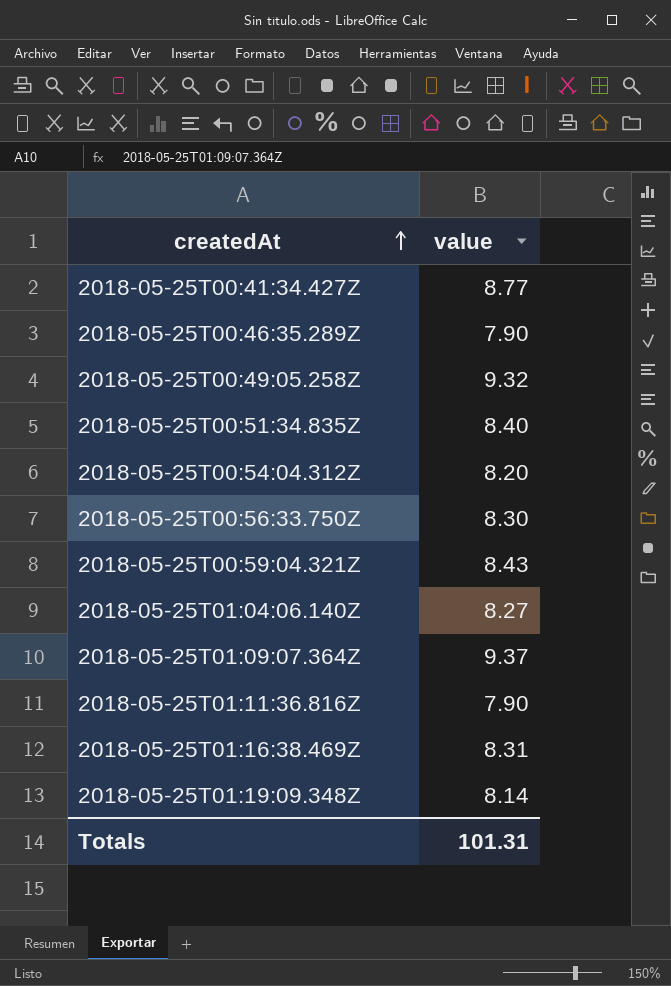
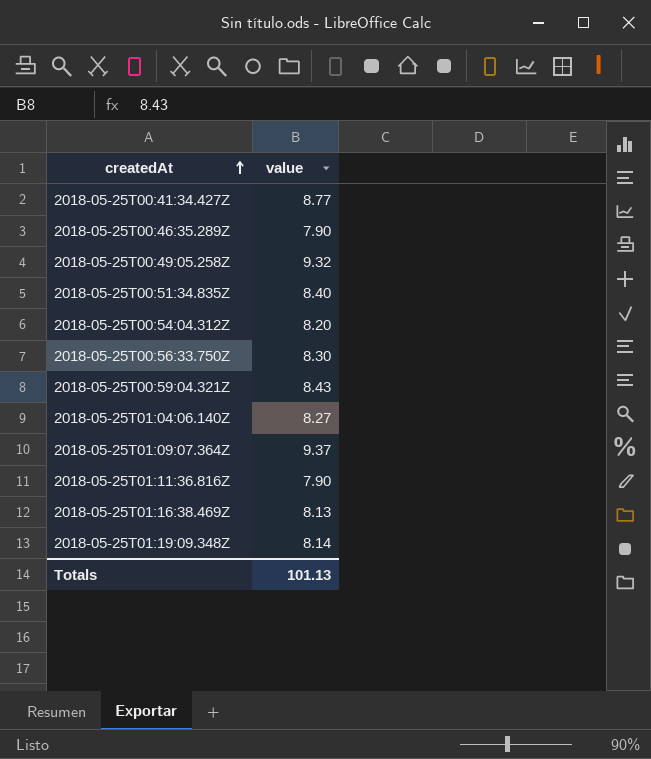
2018-05-25T01:16:38.469Z | value: 8.31 -> 8.13
Totals | value: 101.31 -> 101.13

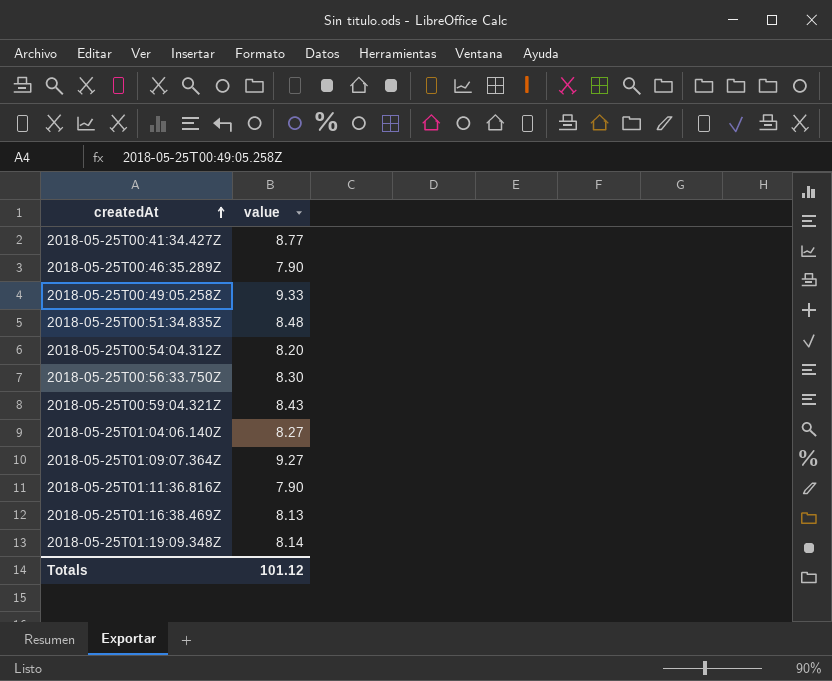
2018-05-25T00:49:05.258Z | value: 9.32 -> 9.33
2018-05-25T00:51:34.835Z | value: 8.40 -> 8.48
2018-05-25T01:09:07.364Z | value: 9.37 -> 9.27
Totals | value: 101.13 -> 101.12

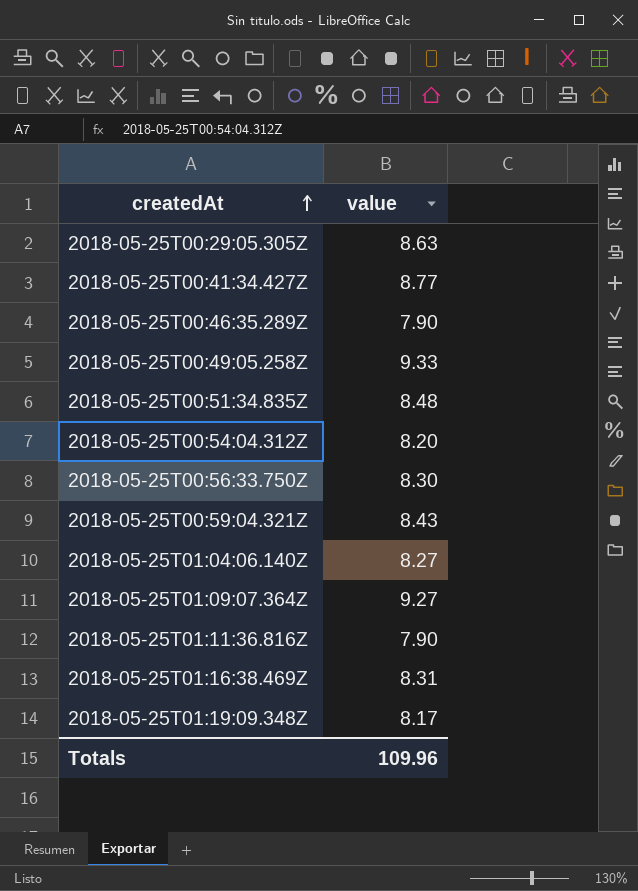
row 2018-05-25T00:29:05.305Z: none -> 8.63
2018-05-25T01:16:38.469Z | value: 8.13 -> 8.31
2018-05-25T01:19:09.348Z | value: 8.14 -> 8.17
Totals | value: 101.12 -> 109.96

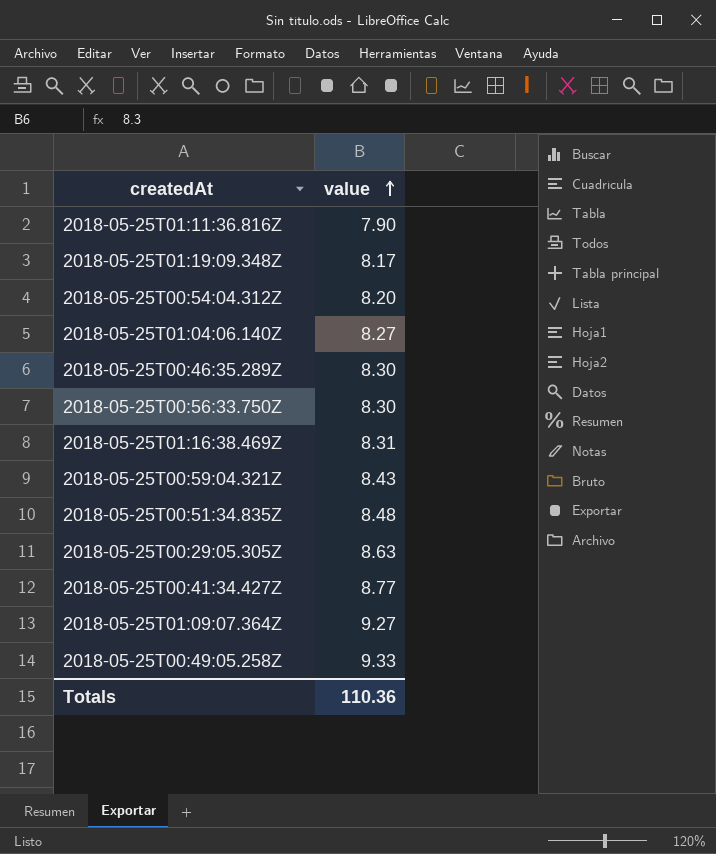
row order: createdAt ascending -> value ascending
2018-05-25T00:46:35.289Z | value: 7.90 -> 8.30
Totals | value: 109.96 -> 110.36

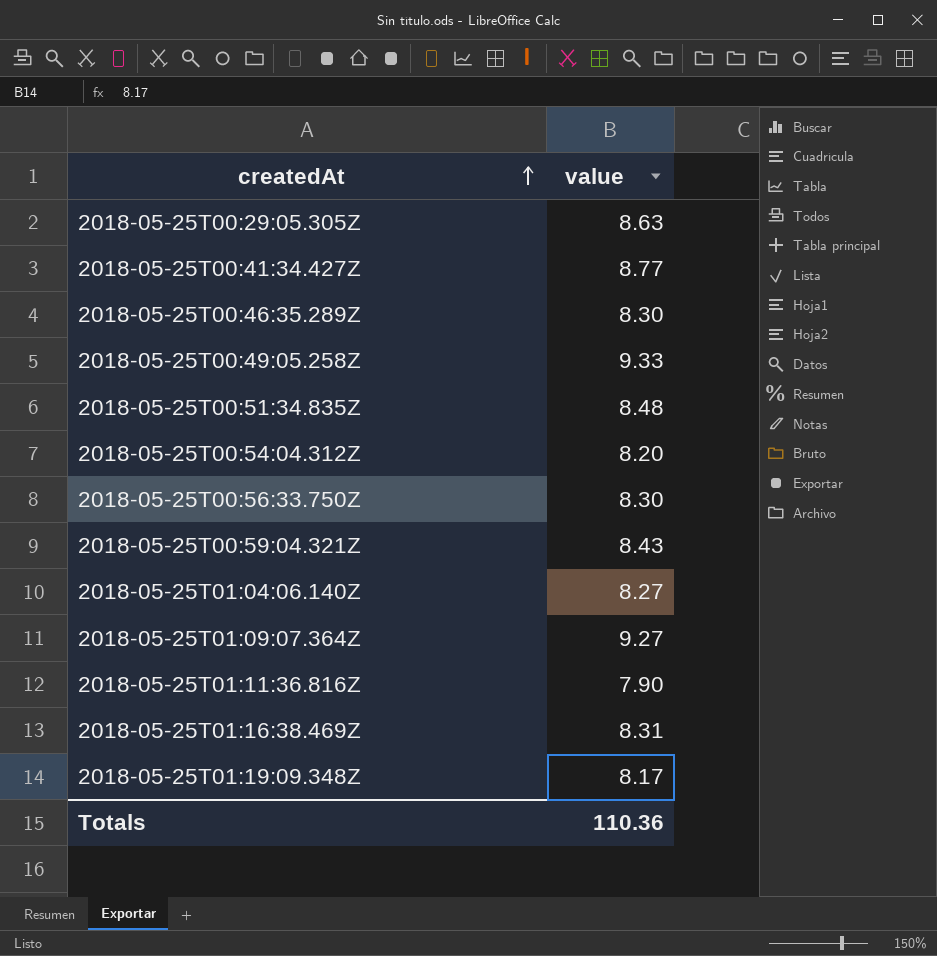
row order: value ascending -> createdAt ascending

